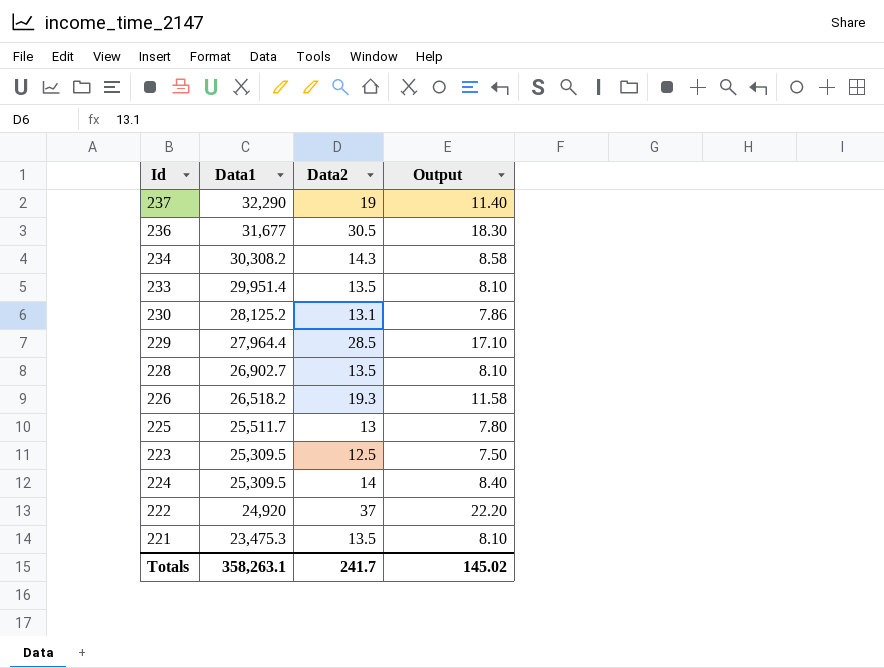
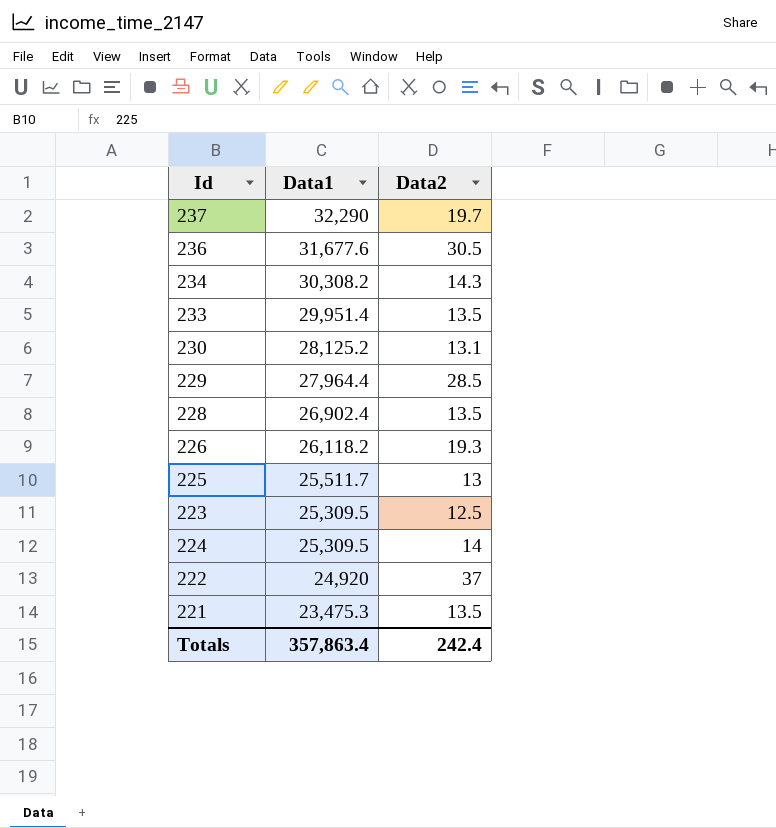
column Output | formula: [Data2] * 0.6 -> none
237 | Data2: 19 -> 19.7
236 | Data1: 31,677 -> 31,677.6
228 | Data1: 26,902.7 -> 26,902.4
226 | Data1: 26,518.2 -> 26,118.2
Totals | Data1: 358,263.1 -> 357,863.4
Totals | Data2: 241.7 -> 242.4

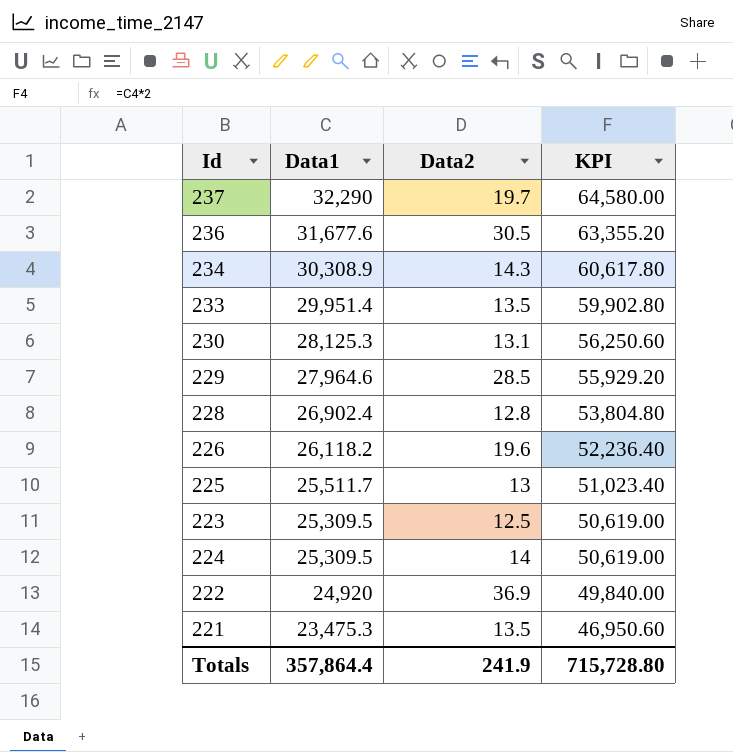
column KPI | formula: none -> [Data1] * 2
234 | Data1: 30,308.2 -> 30,308.9
230 | Data1: 28,125.2 -> 28,125.3
229 | Data1: 27,964.4 -> 27,964.6
228 | Data2: 13.5 -> 12.8
226 | Data2: 19.3 -> 19.6
222 | Data2: 37 -> 36.9
Totals | Data1: 357,863.4 -> 357,864.4
Totals | Data2: 242.4 -> 241.9

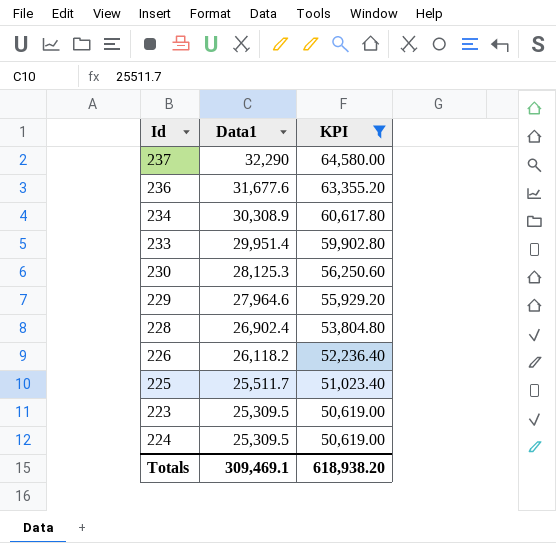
filter: none -> KPI >= 50,619.00
column Data2 | position: 3 -> none
Totals | Data1: 357,864.4 -> 309,469.1
Totals | KPI: 715,728.80 -> 618,938.20

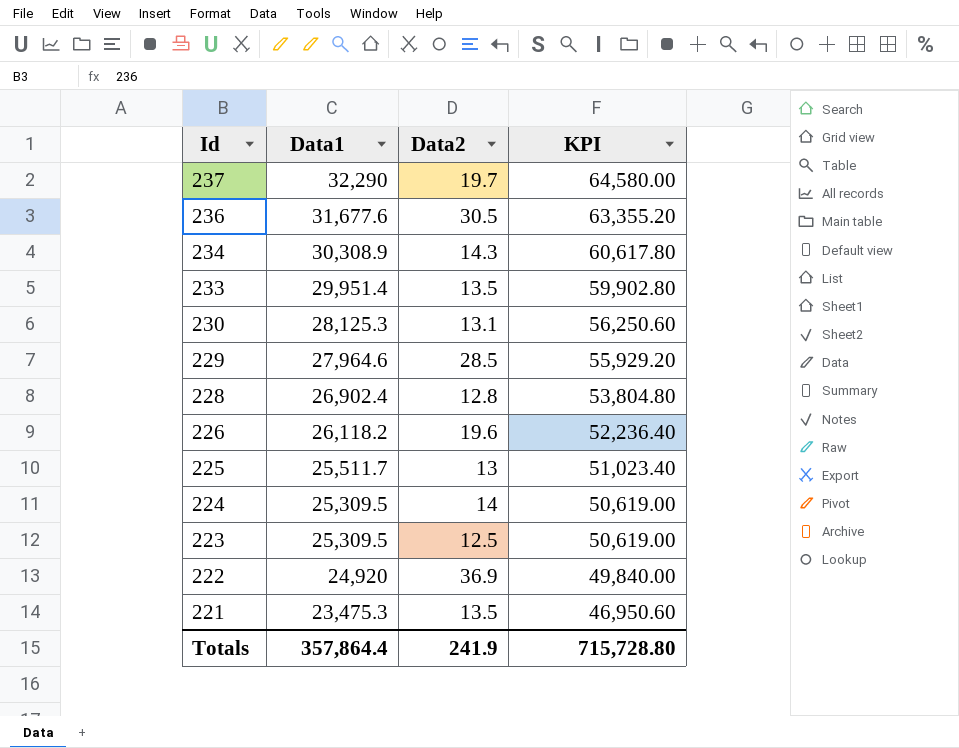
filter: KPI >= 50,619.00 -> none
row order: Data1 descending -> Id descending
column Data2 | position: none -> 3
Totals | Data1: 309,469.1 -> 357,864.4
Totals | KPI: 618,938.20 -> 715,728.80

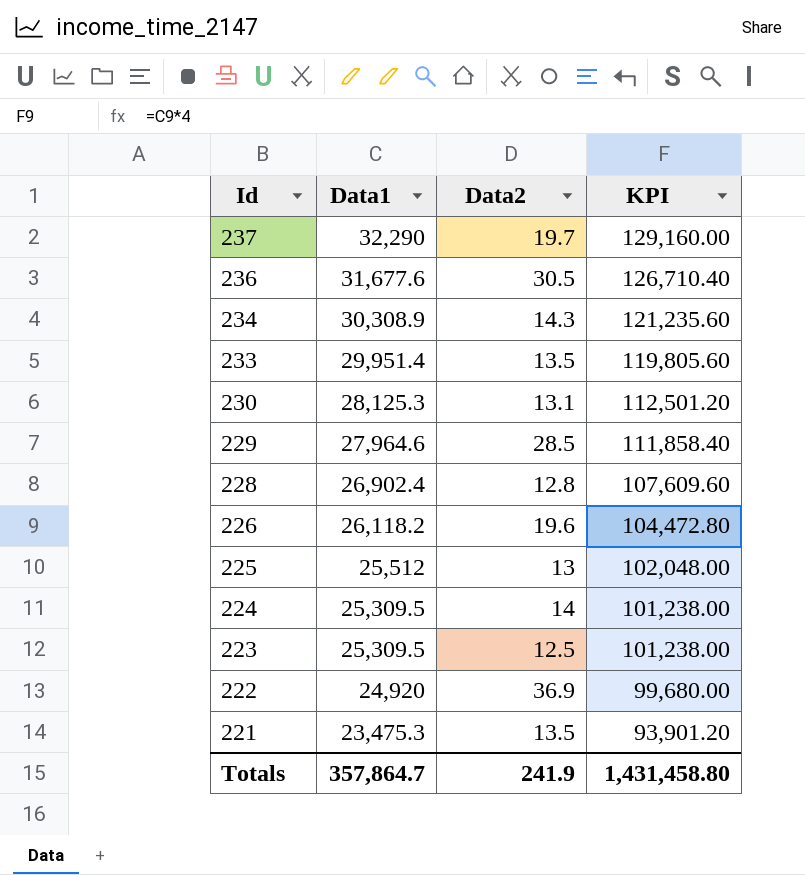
column KPI | formula: [Data1] * 2 -> [Data1] * 4
225 | Data1: 25,511.7 -> 25,512
Totals | Data1: 357,864.4 -> 357,864.7
Totals | KPI: 715,728.80 -> 1,431,458.80

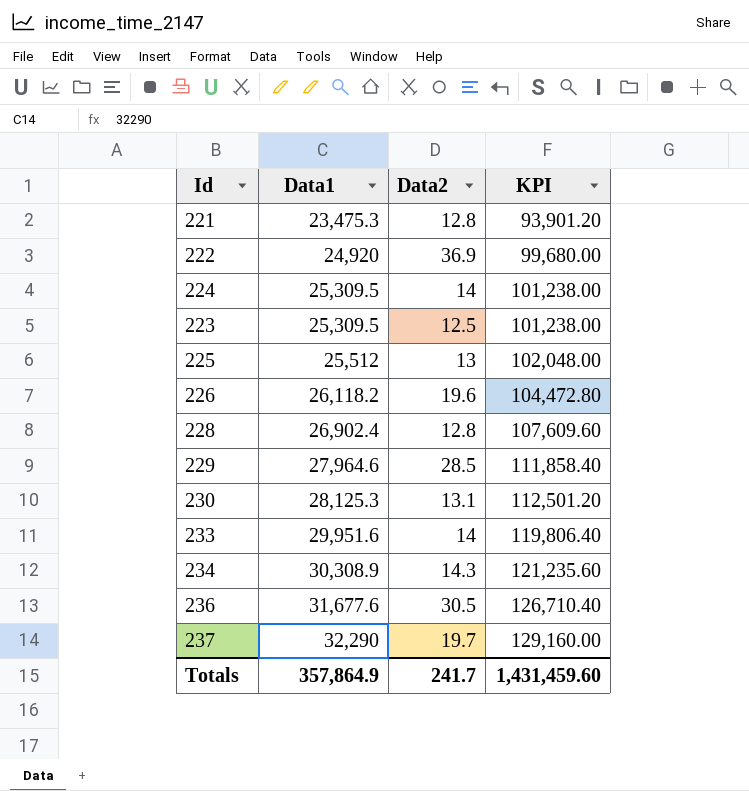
row order: Id descending -> Data1 ascending
221 | Data2: 13.5 -> 12.8
233 | Data1: 29,951.4 -> 29,951.6
233 | Data2: 13.5 -> 14
233 | KPI: 119,805.60 -> 119,806.40
Totals | Data1: 357,864.7 -> 357,864.9
Totals | Data2: 241.9 -> 241.7
Totals | KPI: 1,431,458.80 -> 1,431,459.60

